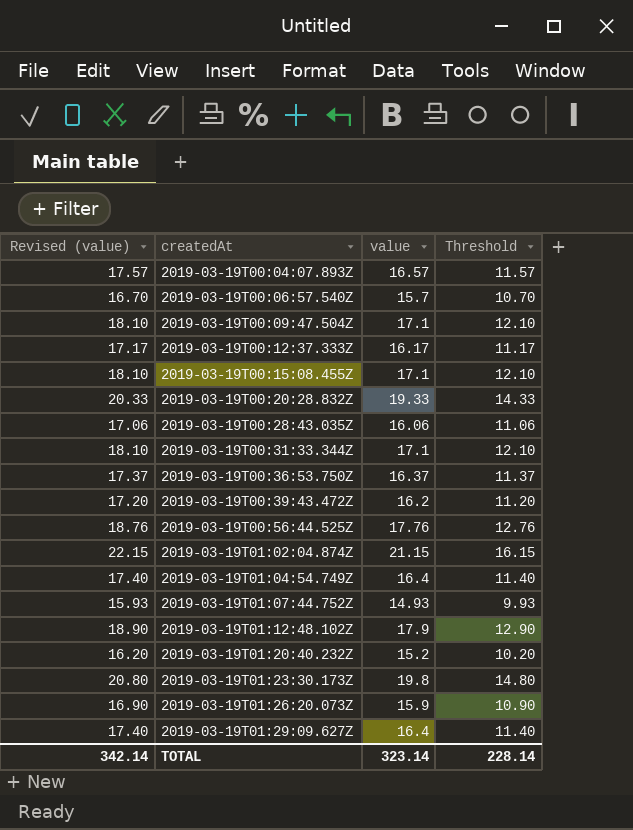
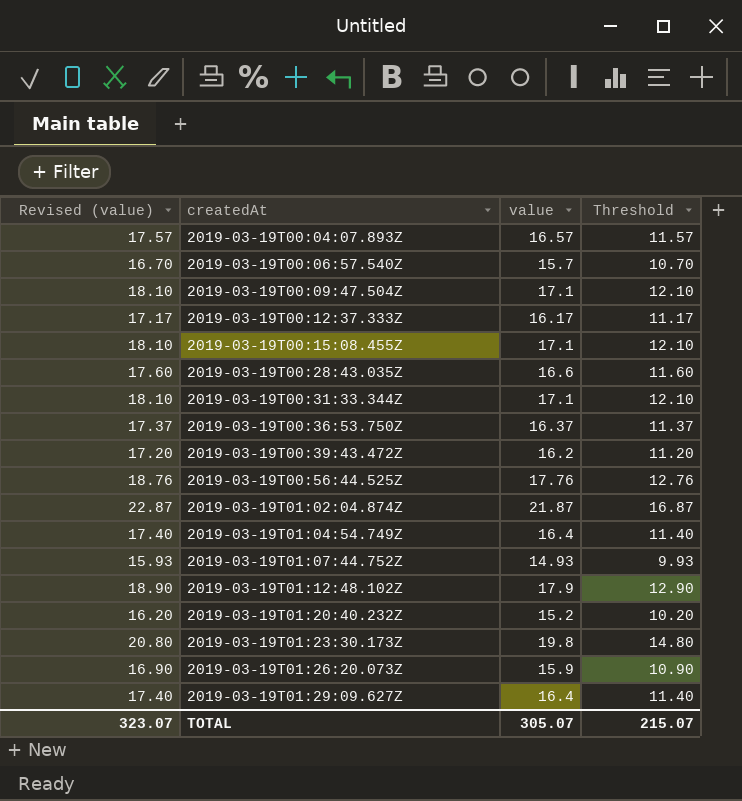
row 2019-03-19T00:20:28.832Z: 20.33 | 19.33 | 14.33 -> none
2019-03-19T00:28:43.035Z | Revised (value): 17.06 -> 17.60
2019-03-19T00:28:43.035Z | value: 16.06 -> 16.6
2019-03-19T00:28:43.035Z | Threshold: 11.06 -> 11.60
2019-03-19T01:02:04.874Z | Revised (value): 22.15 -> 22.87
2019-03-19T01:02:04.874Z | value: 21.15 -> 21.87
2019-03-19T01:02:04.874Z | Threshold: 16.15 -> 16.87
TOTAL | Revised (value): 342.14 -> 323.07
TOTAL | value: 323.14 -> 305.07
TOTAL | Threshold: 228.14 -> 215.07

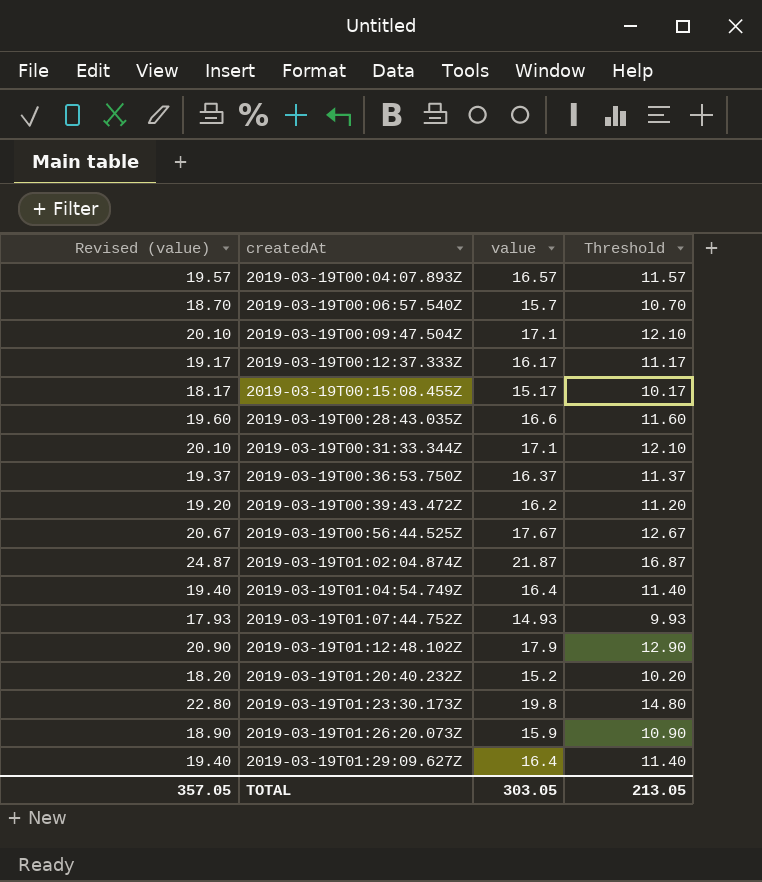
column Revised (value) | formula: [value] + 1 -> [value] + 3
2019-03-19T00:15:08.455Z | value: 17.1 -> 15.17
2019-03-19T00:15:08.455Z | Threshold: 12.10 -> 10.17
2019-03-19T00:56:44.525Z | value: 17.76 -> 17.67
2019-03-19T00:56:44.525Z | Threshold: 12.76 -> 12.67
TOTAL | Revised (value): 323.07 -> 357.05
TOTAL | value: 305.07 -> 303.05
TOTAL | Threshold: 215.07 -> 213.05

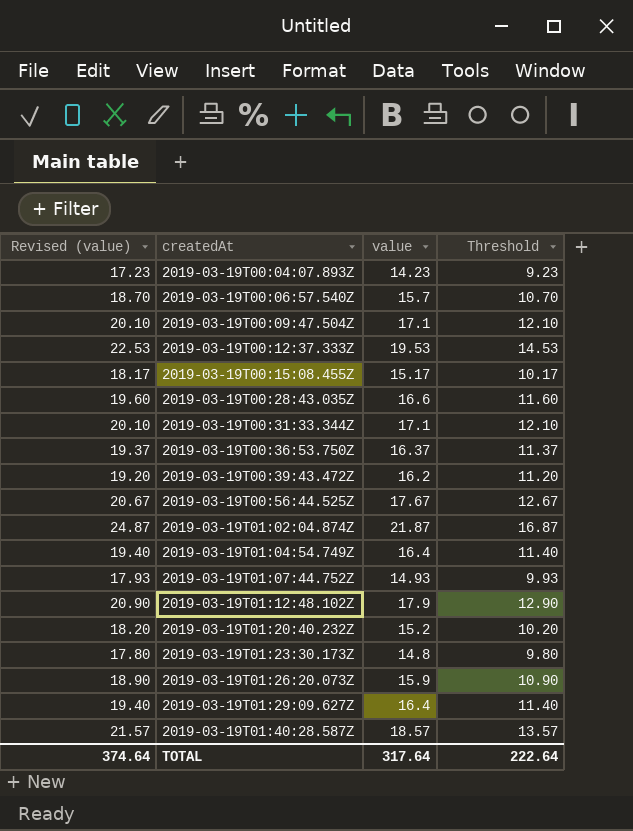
2019-03-19T00:04:07.893Z | Revised (value): 19.57 -> 17.23
2019-03-19T00:04:07.893Z | value: 16.57 -> 14.23
2019-03-19T00:04:07.893Z | Threshold: 11.57 -> 9.23
2019-03-19T00:12:37.333Z | Revised (value): 19.17 -> 22.53
2019-03-19T00:12:37.333Z | value: 16.17 -> 19.53
2019-03-19T00:12:37.333Z | Threshold: 11.17 -> 14.53
2019-03-19T01:23:30.173Z | Revised (value): 22.80 -> 17.80
2019-03-19T01:23:30.173Z | value: 19.8 -> 14.8
2019-03-19T01:23:30.173Z | Threshold: 14.80 -> 9.80
row 2019-03-19T01:40:28.587Z: none -> 21.57 | 18.57 | 13.57
TOTAL | Revised (value): 357.05 -> 374.64
TOTAL | value: 303.05 -> 317.64
TOTAL | Threshold: 213.05 -> 222.64

